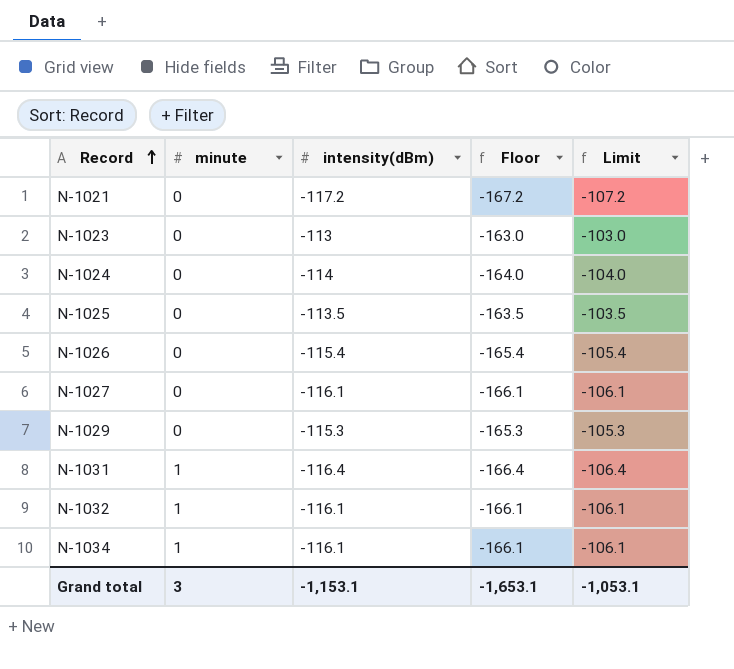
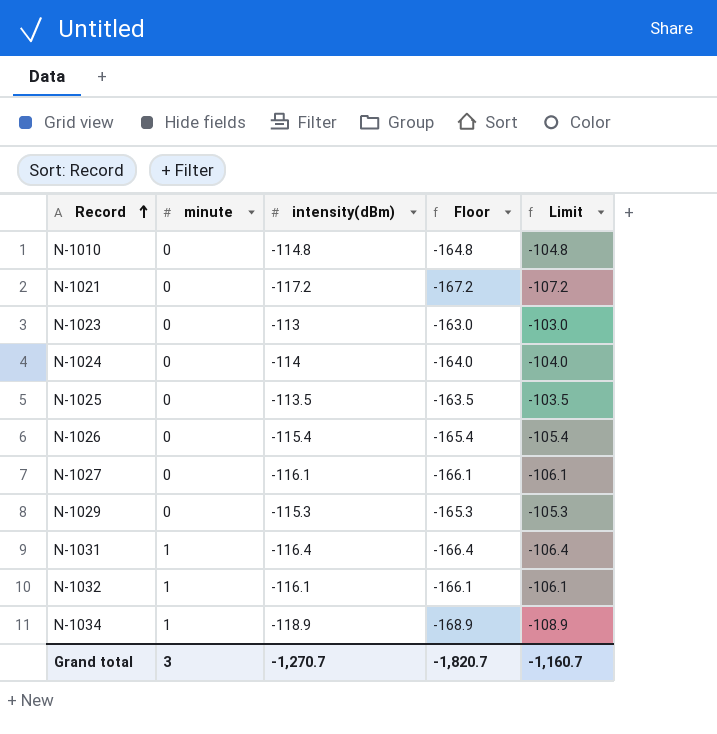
row N-1010: none -> 0 | -114.8 | -164.8 | -104.8
N-1034 | intensity(dBm): -116.1 -> -118.9
N-1034 | Floor: -166.1 -> -168.9
N-1034 | Limit: -106.1 -> -108.9
Grand total | intensity(dBm): -1,153.1 -> -1,270.7
Grand total | Floor: -1,653.1 -> -1,820.7
Grand total | Limit: -1,053.1 -> -1,160.7

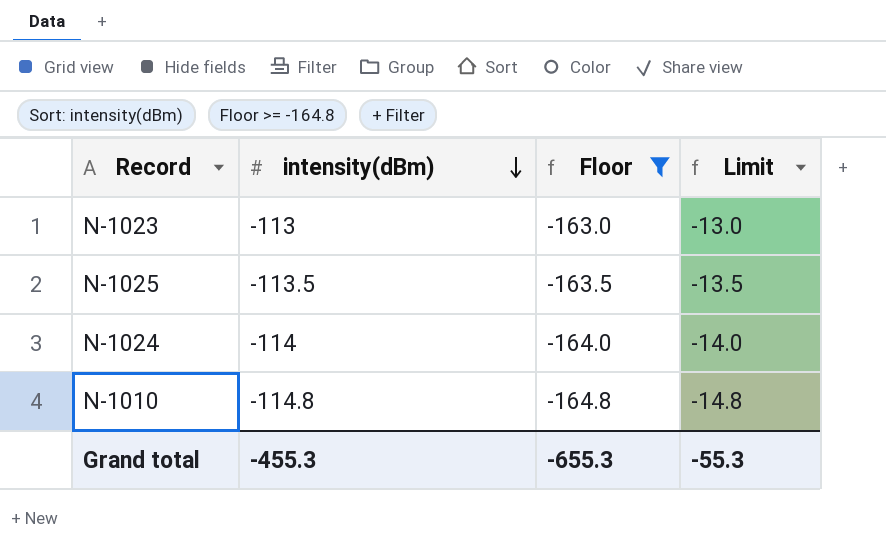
filter: none -> Floor >= -164.8
row order: Record ascending -> intensity(dBm) descending
column minute | position: 2 -> none
column Limit | formula: [intensity(dBm)] + 10 -> [intensity(dBm)] + 100
Grand total | intensity(dBm): -1,270.7 -> -455.3
Grand total | Floor: -1,820.7 -> -655.3
Grand total | Limit: -1,160.7 -> -55.3

